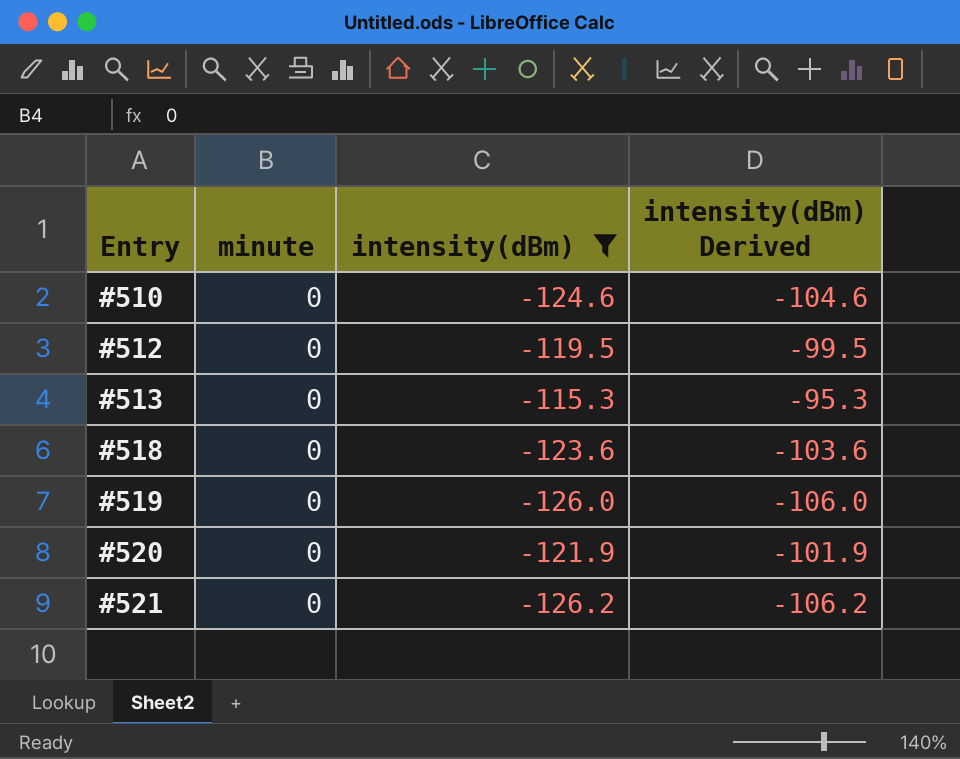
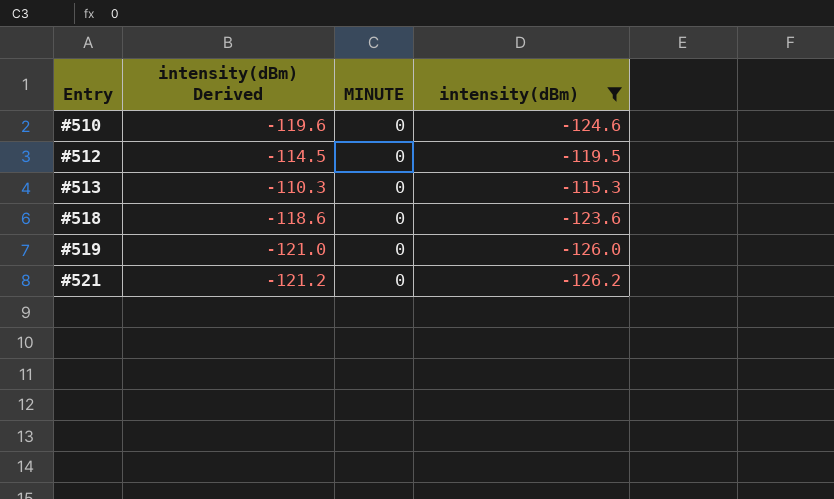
column intensity(dBm) Derived | formula: [intensity(dBm)] + 20 -> [intensity(dBm)] + 5
column intensity(dBm) Derived | position: 4 -> 2
column name: minute -> MINUTE
row #520: 0 | -121.9 | -101.9 -> none

